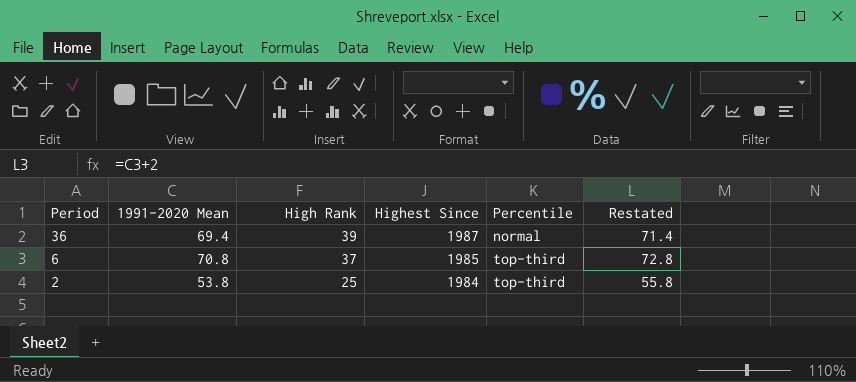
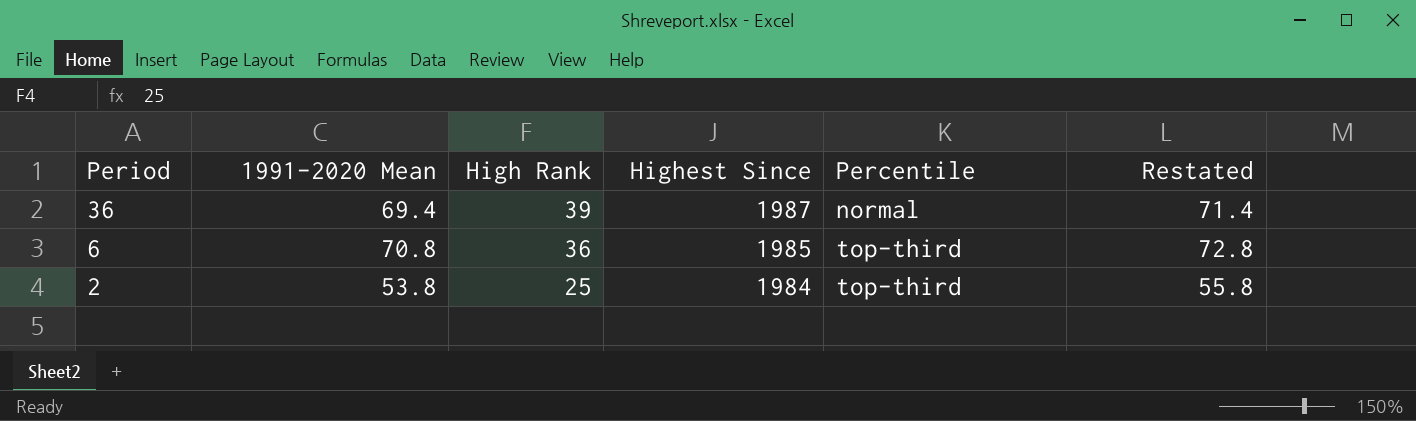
6 | High Rank: 37 -> 36

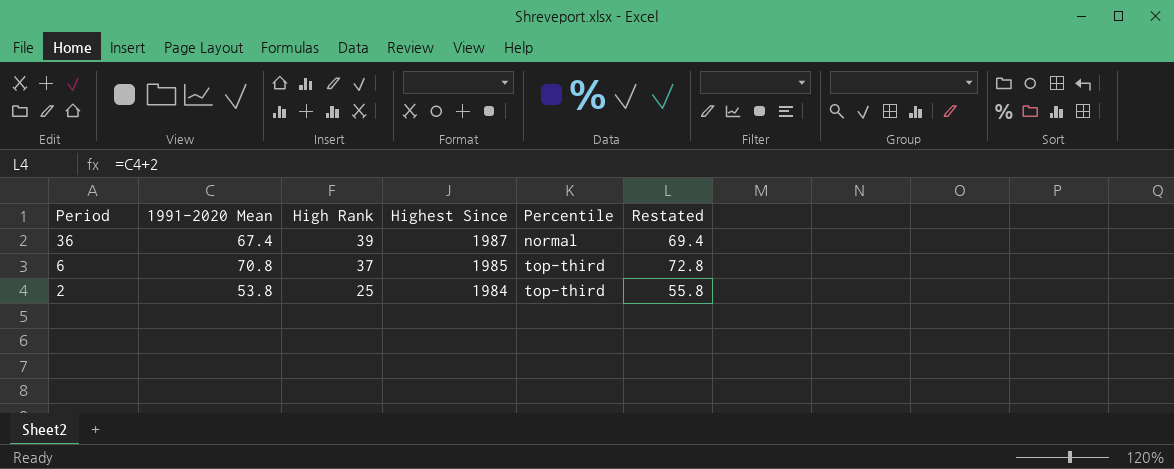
36 | 1991-2020 Mean: 69.4 -> 67.4
36 | Restated: 71.4 -> 69.4
6 | High Rank: 36 -> 37

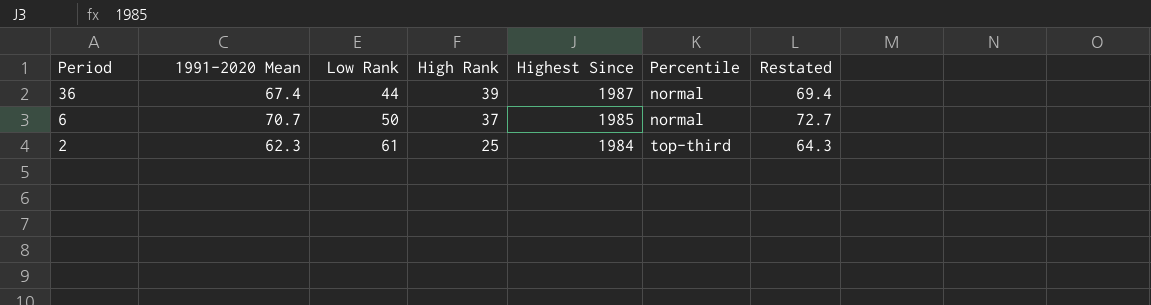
column Low Rank | position: none -> 3
6 | 1991-2020 Mean: 70.8 -> 70.7
6 | Percentile: top-third -> normal
6 | Restated: 72.8 -> 72.7
2 | 1991-2020 Mean: 53.8 -> 62.3
2 | Restated: 55.8 -> 64.3

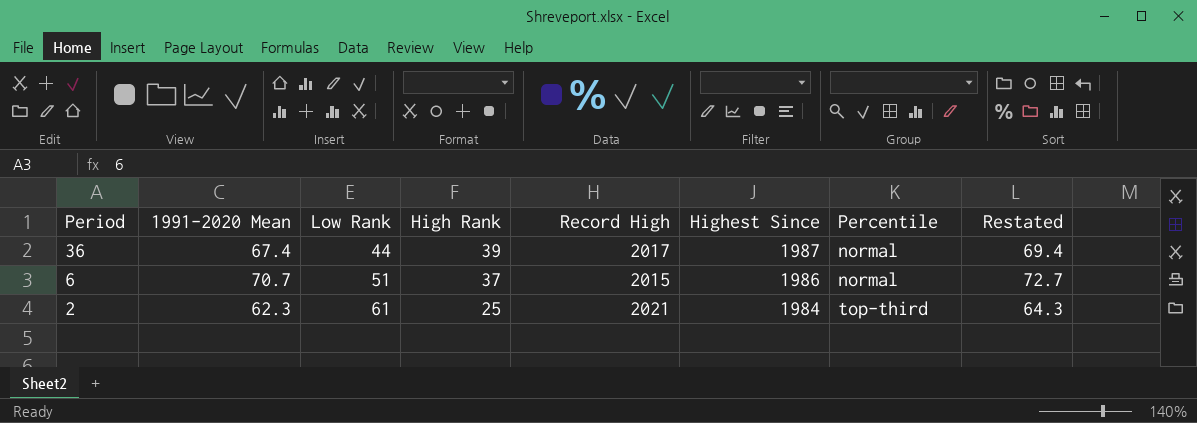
column Record High | position: none -> 5
6 | Low Rank: 50 -> 51
6 | Highest Since: 1985 -> 1986

